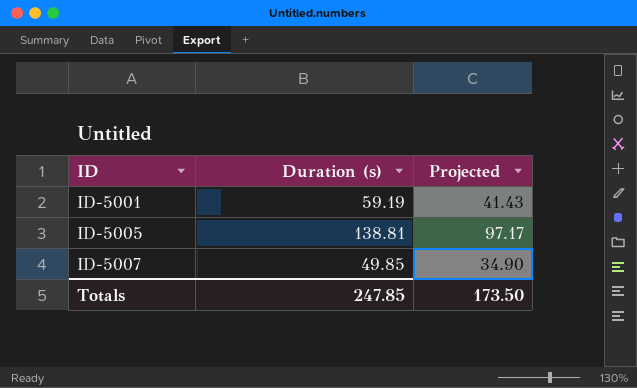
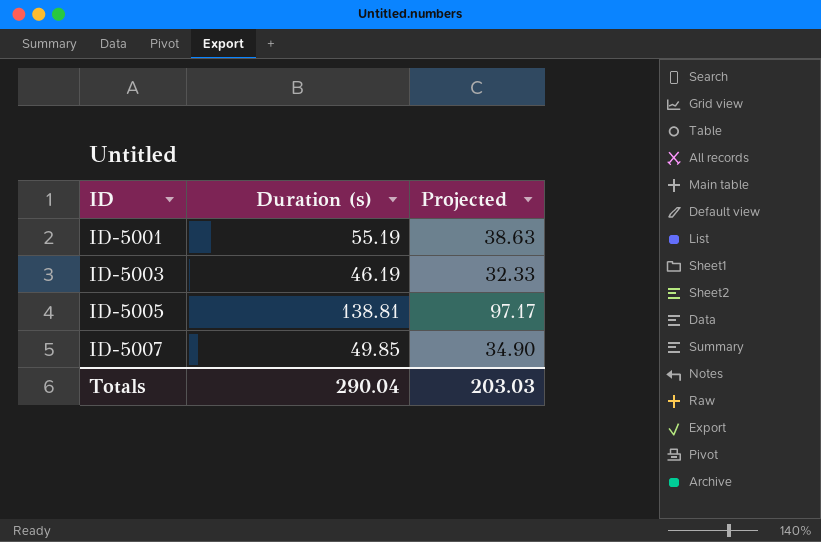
ID-5001 | Duration (s): 59.19 -> 55.19
ID-5001 | Projected: 41.43 -> 38.63
row ID-5003: none -> 46.19 | 32.33
Totals | Duration (s): 247.85 -> 290.04
Totals | Projected: 173.50 -> 203.03

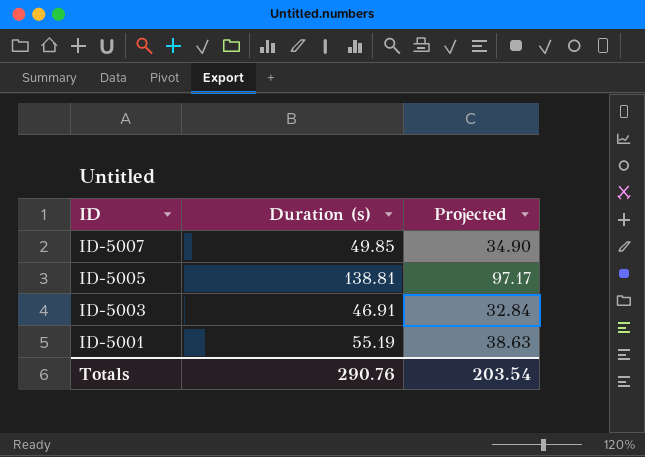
row order: ID ascending -> ID descending
ID-5003 | Duration (s): 46.19 -> 46.91
ID-5003 | Projected: 32.33 -> 32.84
Totals | Duration (s): 290.04 -> 290.76
Totals | Projected: 203.03 -> 203.54

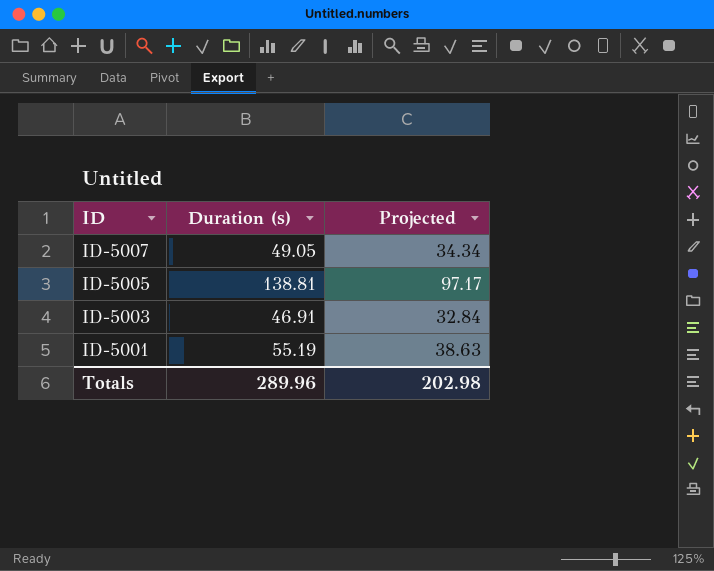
ID-5007 | Duration (s): 49.85 -> 49.05
ID-5007 | Projected: 34.90 -> 34.34
Totals | Duration (s): 290.76 -> 289.96
Totals | Projected: 203.54 -> 202.98

